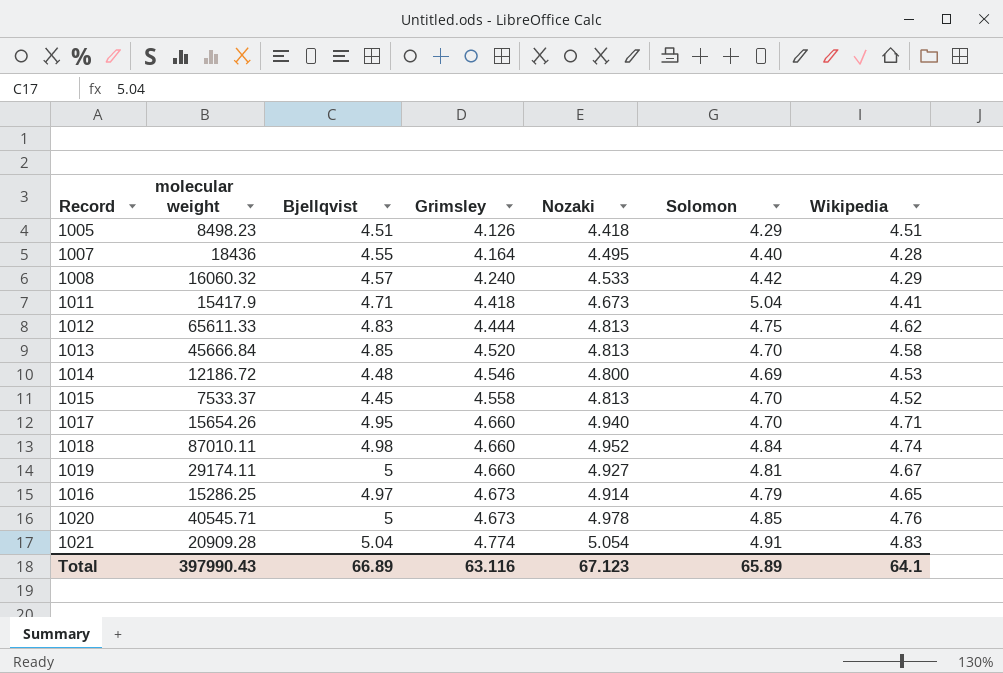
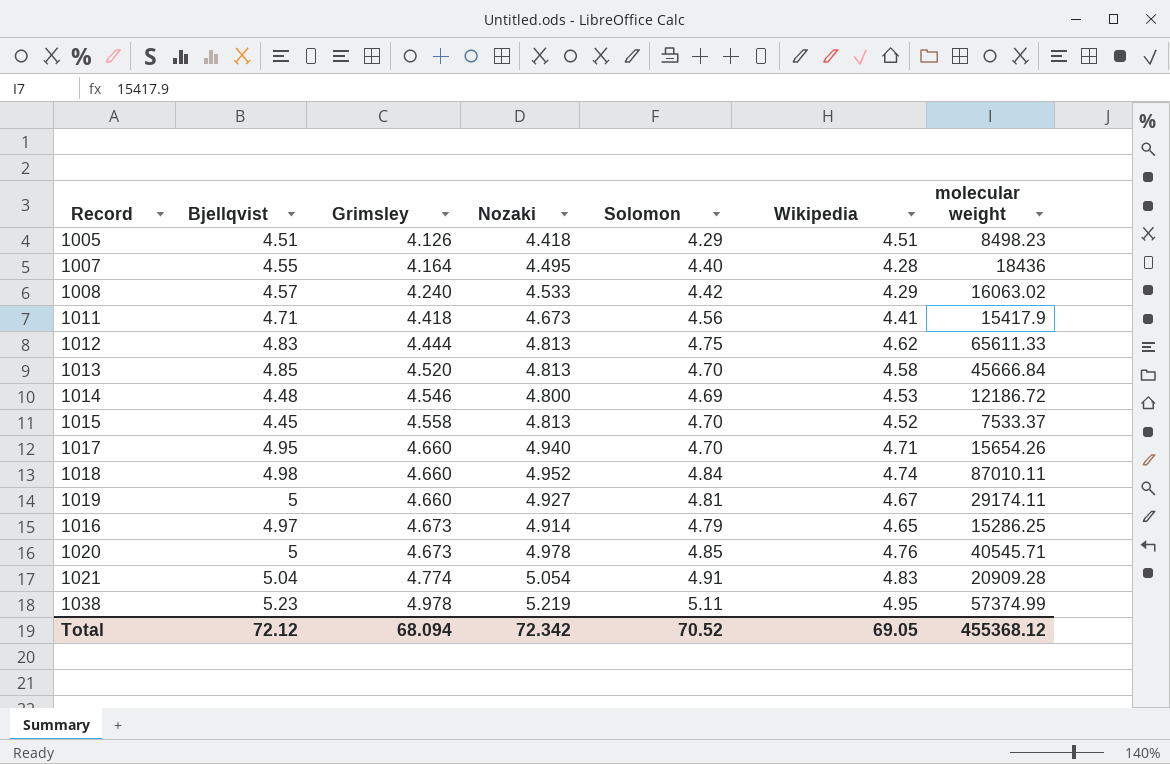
column molecular weight | position: 2 -> 7
1008 | molecular weight: 16060.32 -> 16063.02
1011 | Solomon: 5.04 -> 4.56
row 1038: none -> 5.23 | 4.978 | 5.219 | 5.11 | 4.95 | 57374.99
Total | Bjellqvist: 66.89 -> 72.12
Total | Grimsley: 63.116 -> 68.094
Total | Nozaki: 67.123 -> 72.342
Total | Solomon: 65.89 -> 70.52
Total | Wikipedia: 64.1 -> 69.05
Total | molecular weight: 397990.43 -> 455368.12

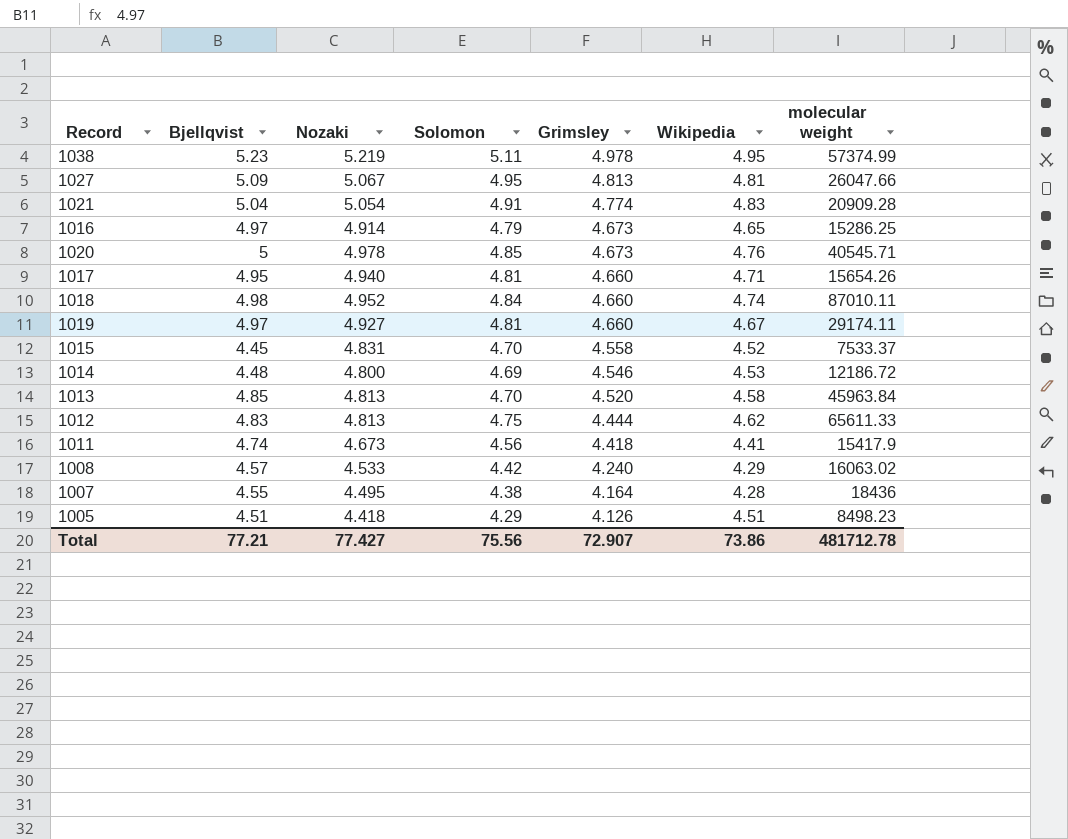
row order: Grimsley ascending -> Grimsley descending
column Grimsley | position: 3 -> 5
row 1027: none -> 5.09 | 5.067 | 4.95 | 4.813 | 4.81 | 26047.66
1017 | Solomon: 4.70 -> 4.81
1019 | Bjellqvist: 5 -> 4.97
1015 | Nozaki: 4.813 -> 4.831
1013 | molecular weight: 45666.84 -> 45963.84
1011 | Bjellqvist: 4.71 -> 4.74
1007 | Solomon: 4.40 -> 4.38
Total | Bjellqvist: 72.12 -> 77.21
Total | Nozaki: 72.342 -> 77.427
Total | Solomon: 70.52 -> 75.56
Total | Grimsley: 68.094 -> 72.907
Total | Wikipedia: 69.05 -> 73.86
Total | molecular weight: 455368.12 -> 481712.78

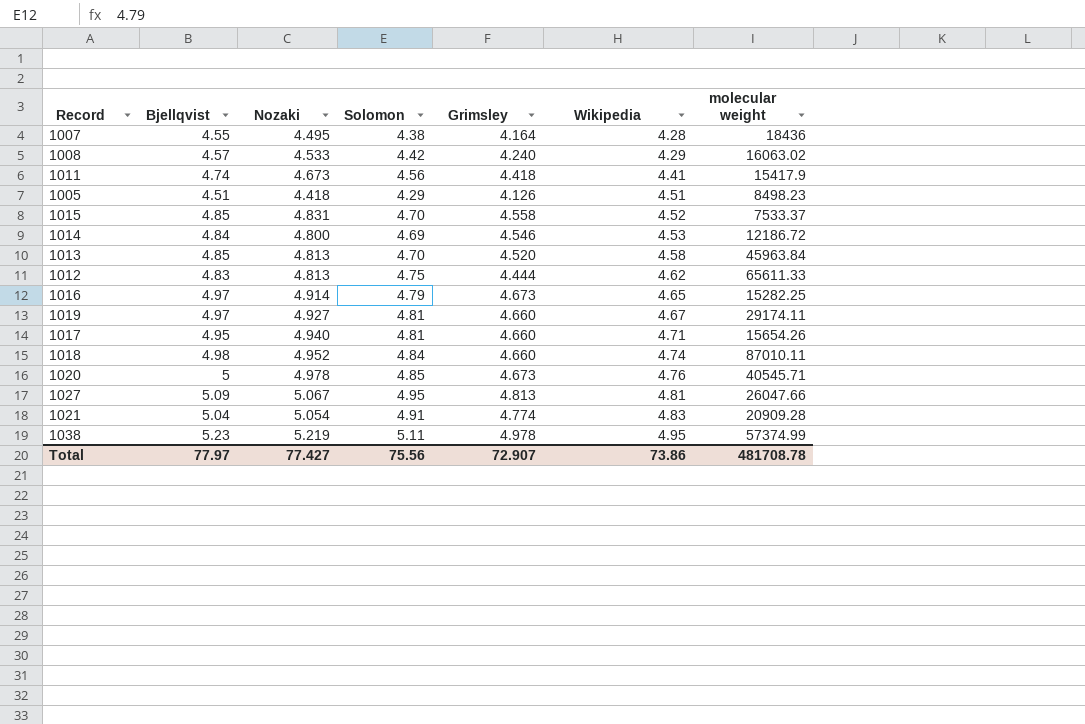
row order: Grimsley descending -> Wikipedia ascending
1015 | Bjellqvist: 4.45 -> 4.85
1014 | Bjellqvist: 4.48 -> 4.84
1016 | molecular weight: 15286.25 -> 15282.25
Total | Bjellqvist: 77.21 -> 77.97
Total | molecular weight: 481712.78 -> 481708.78

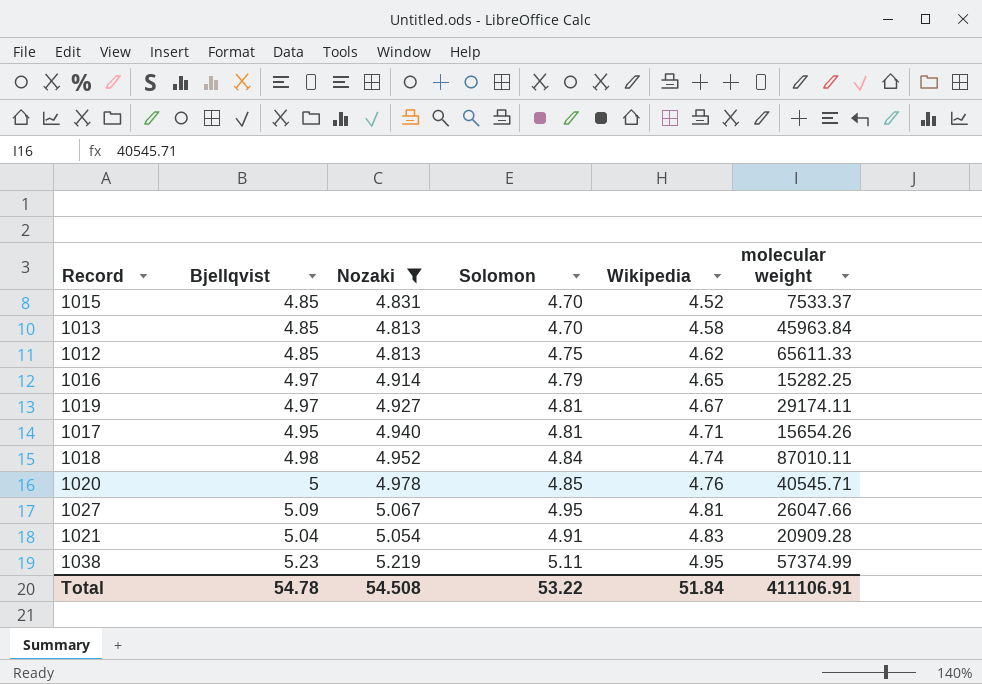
filter: none -> Nozaki >= 4.813
column Grimsley | position: 5 -> none
1012 | Bjellqvist: 4.83 -> 4.85
Total | Bjellqvist: 77.97 -> 54.78
Total | Nozaki: 77.427 -> 54.508
Total | Solomon: 75.56 -> 53.22
Total | Wikipedia: 73.86 -> 51.84
Total | molecular weight: 481708.78 -> 411106.91

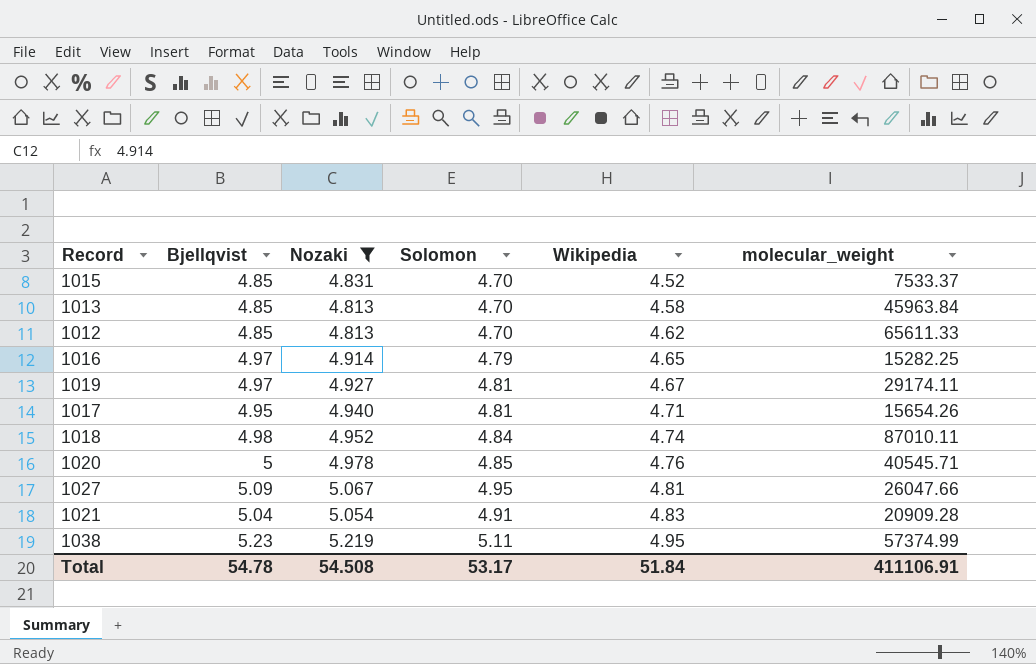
column name: molecular weight -> molecular_weight
1012 | Solomon: 4.75 -> 4.70
Total | Solomon: 53.22 -> 53.17

